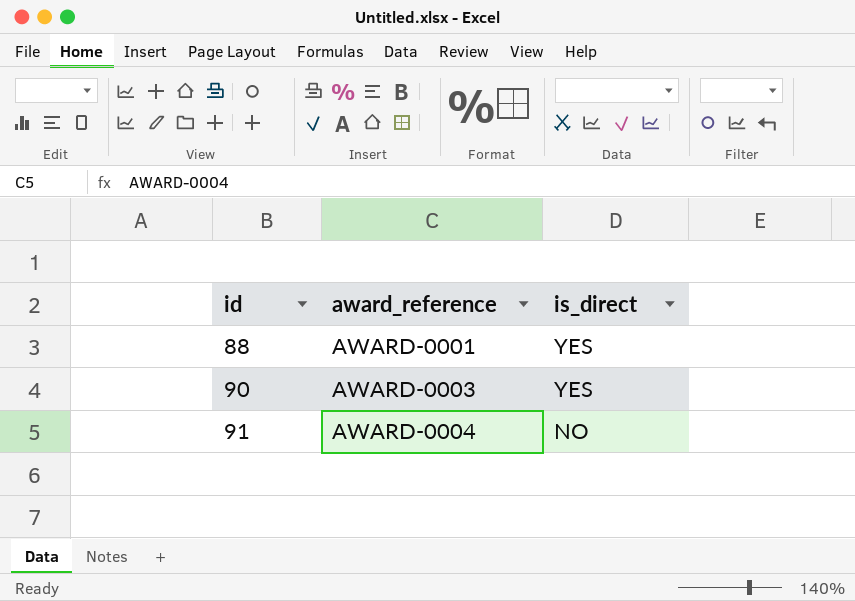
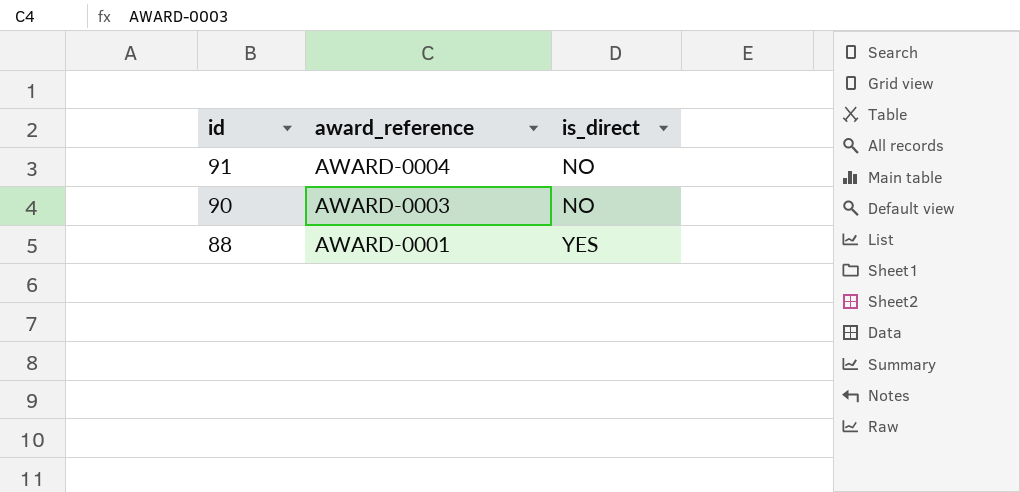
row order: id ascending -> id descending
90 | is_direct: YES -> NO

